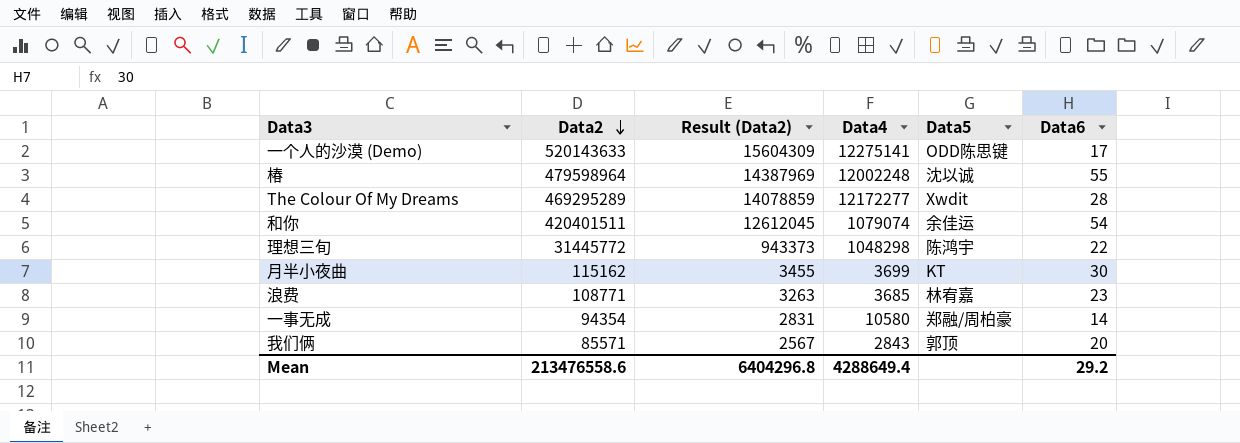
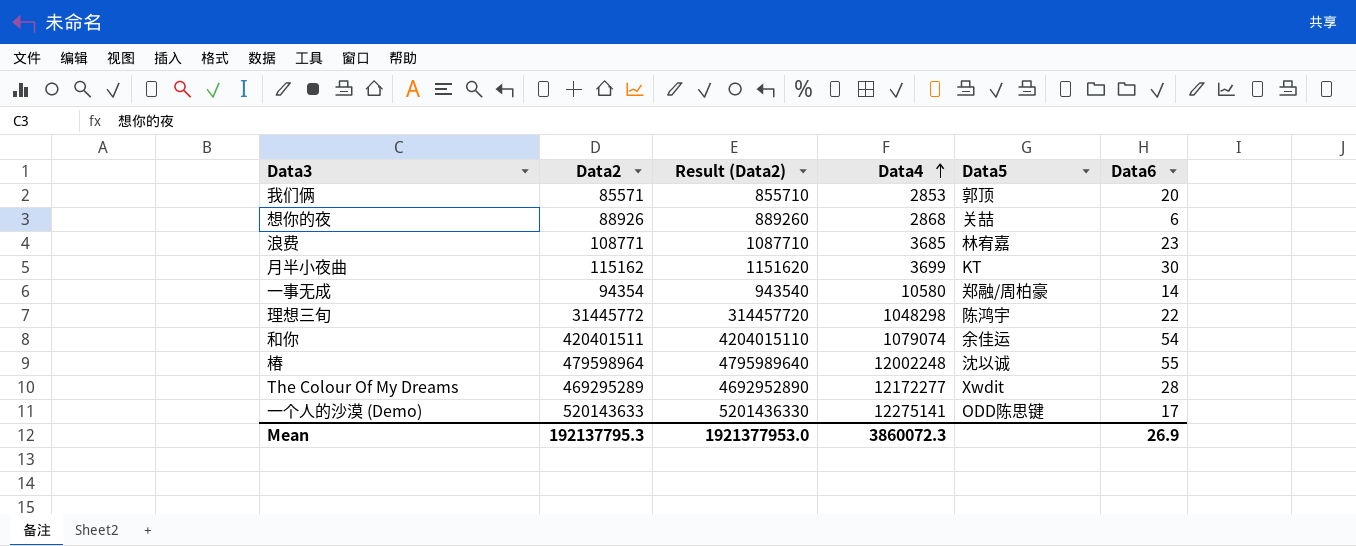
row order: Data2 descending -> Data4 ascending
column Result (Data2) | formula: [Data2] * 0.03 -> [Data2] * 10
我们俩 | Data4: 2843 -> 2853
row 想你的夜: none -> 88926 | 889260 | 2868 | 关喆 | 6
Mean | Data2: 213476558.6 -> 192137795.3
Mean | Result (Data2): 6404296.8 -> 1921377953.0
Mean | Data4: 4288649.4 -> 3860072.3
Mean | Data6: 29.2 -> 26.9

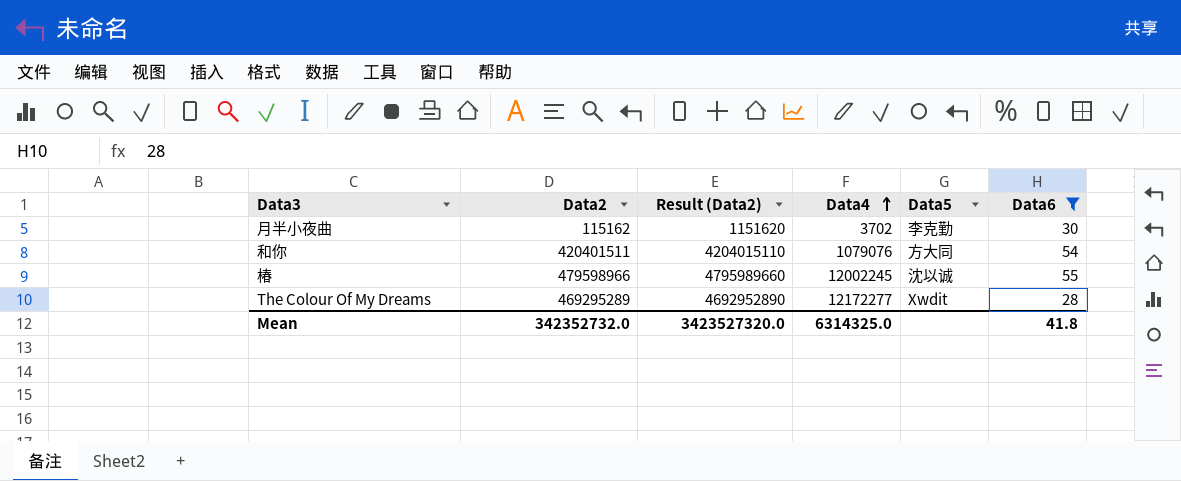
filter: none -> Data6 >= 28
月半小夜曲 | Data4: 3699 -> 3702
月半小夜曲 | Data5: KT -> 李克勤
和你 | Data4: 1079074 -> 1079076
和你 | Data5: 余佳运 -> 方大同
椿 | Data2: 479598964 -> 479598966
椿 | Result (Data2): 4795989640 -> 4795989660
椿 | Data4: 12002248 -> 12002245
Mean | Data2: 192137795.3 -> 342352732.0
Mean | Result (Data2): 1921377953.0 -> 3423527320.0
Mean | Data4: 3860072.3 -> 6314325.0
Mean | Data6: 26.9 -> 41.8

